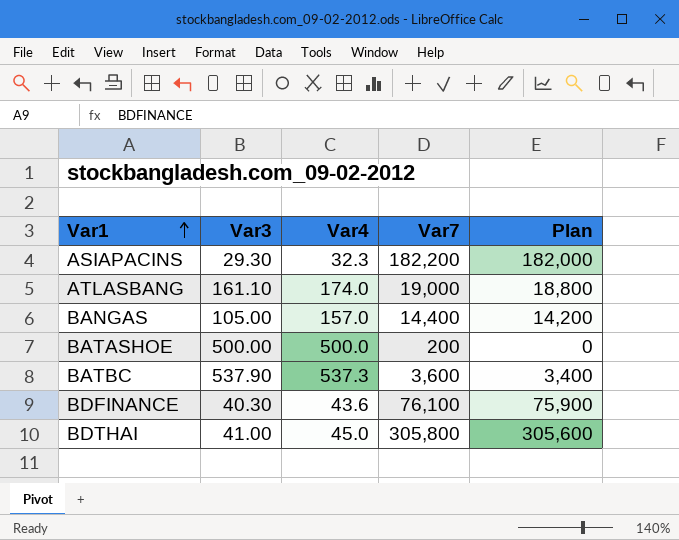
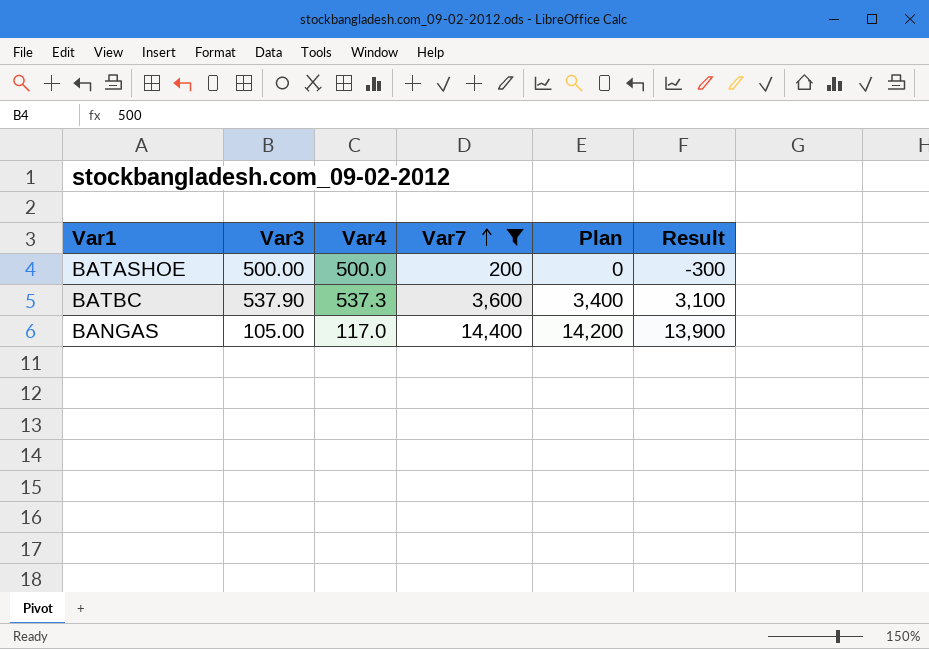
filter: none -> Var7 <= 14,400
row order: Var1 ascending -> Var7 ascending
column Result | formula: none -> [Var7] - 500
BANGAS | Var4: 157.0 -> 117.0

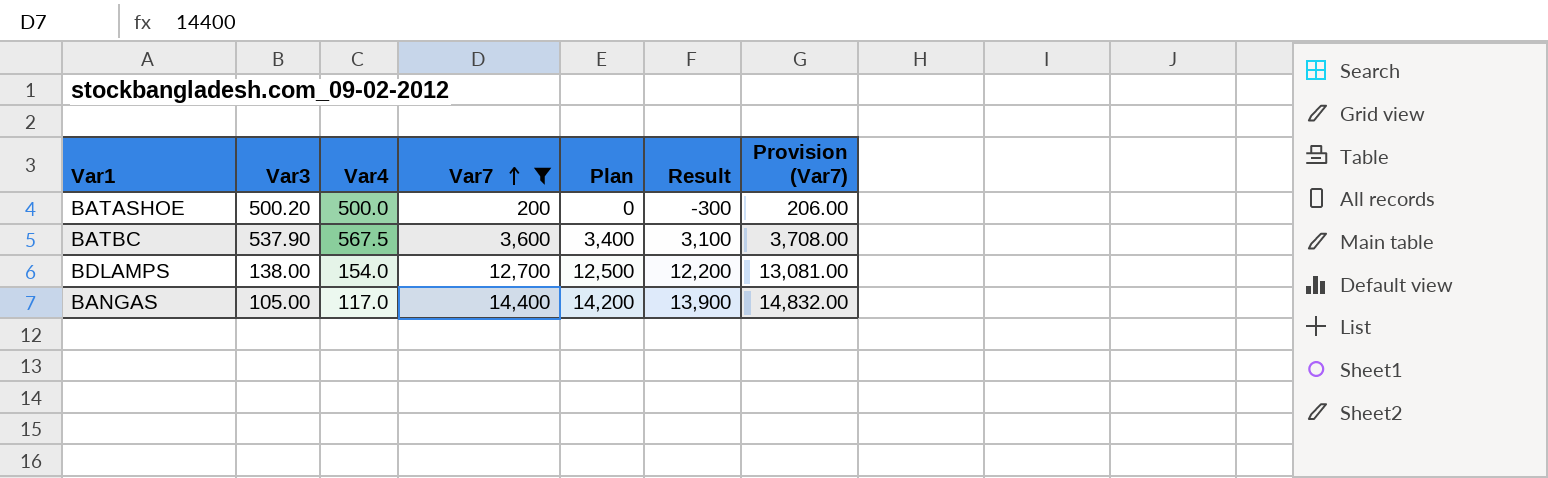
column Provision (Var7) | formula: none -> [Var7] * 1.03
BATASHOE | Var3: 500.00 -> 500.20
BATBC | Var4: 537.3 -> 567.5
row BDLAMPS: none -> 138.00 | 154.0 | 12,700 | 12,500 | 12,200 | 13,081.00

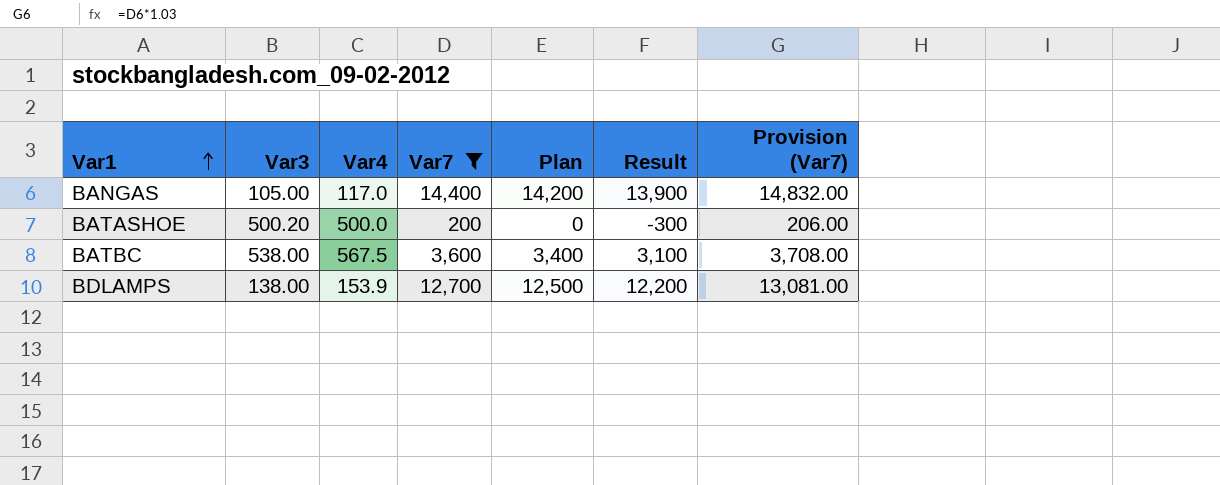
row order: Var7 ascending -> Var1 ascending
BATBC | Var3: 537.90 -> 538.00
BDLAMPS | Var4: 154.0 -> 153.9

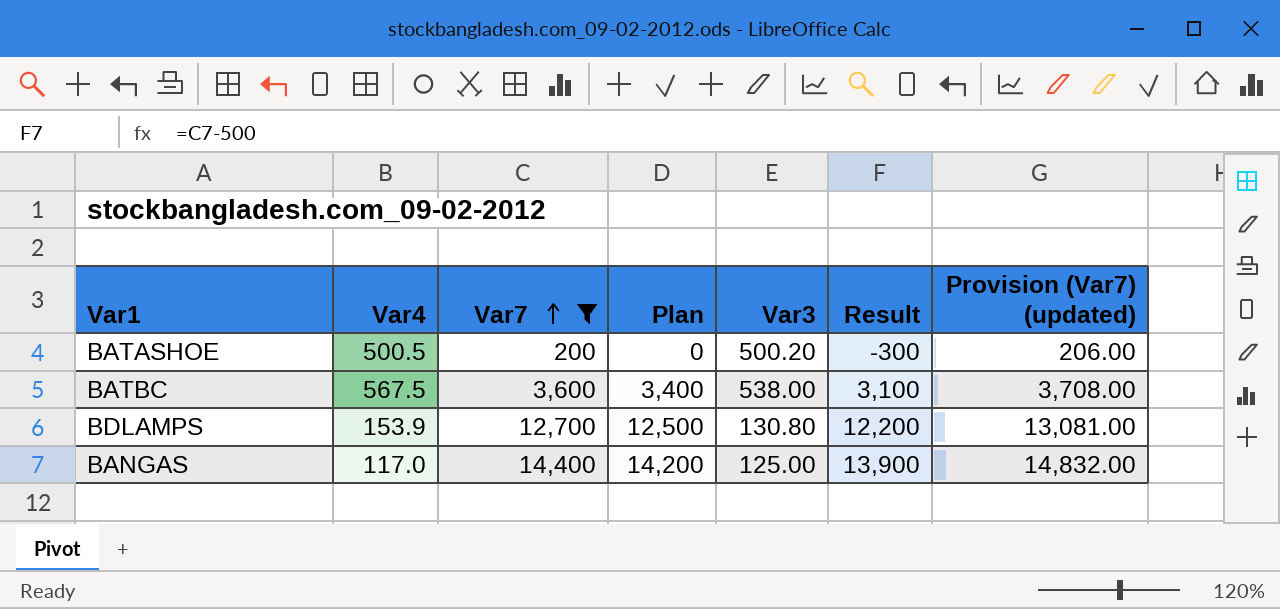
row order: Var1 ascending -> Var7 ascending
column Var3 | position: 2 -> 5
column name: Provision (Var7) -> Provision (Var7) (updated)
BATASHOE | Var4: 500.0 -> 500.5
BDLAMPS | Var3: 138.00 -> 130.80
BANGAS | Var3: 105.00 -> 125.00

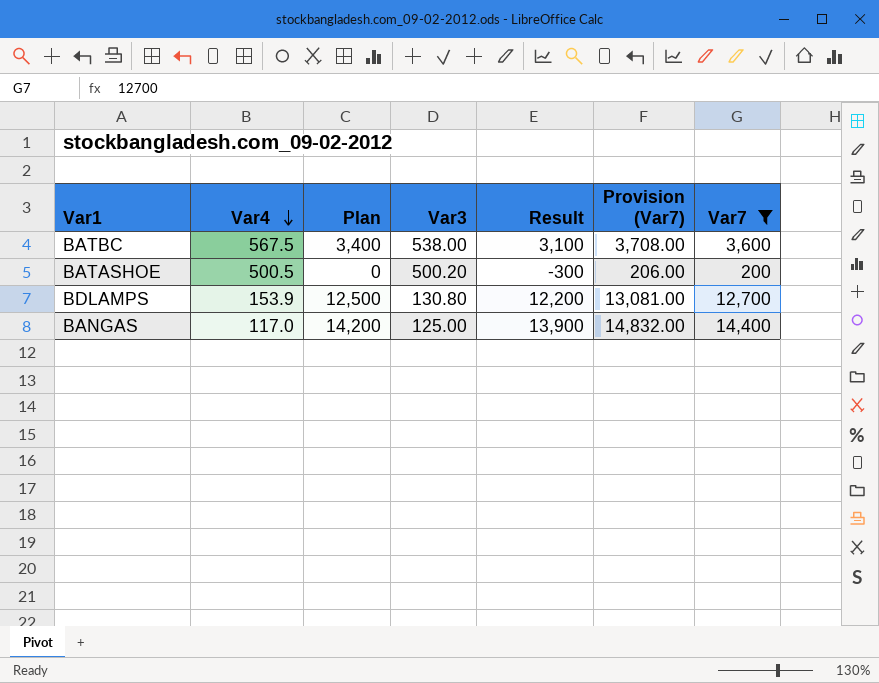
row order: Var7 ascending -> Var4 descending
column name: Provision (Var7) (updated) -> Provision (Var7)
column Var7 | position: 3 -> 7

